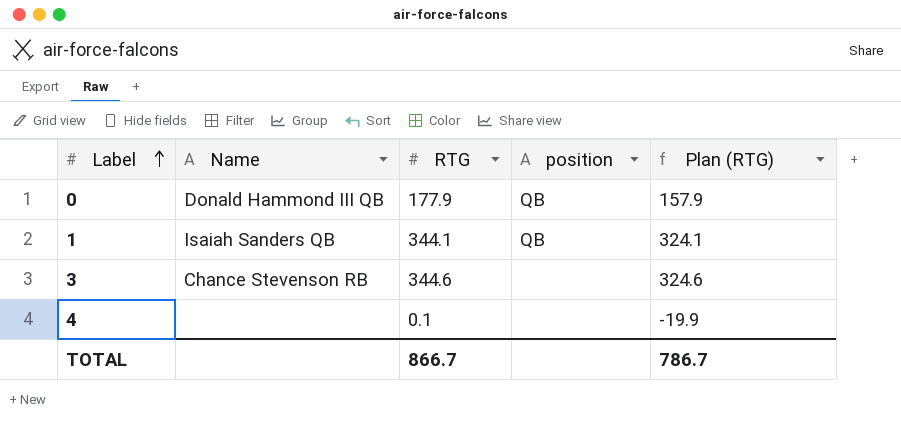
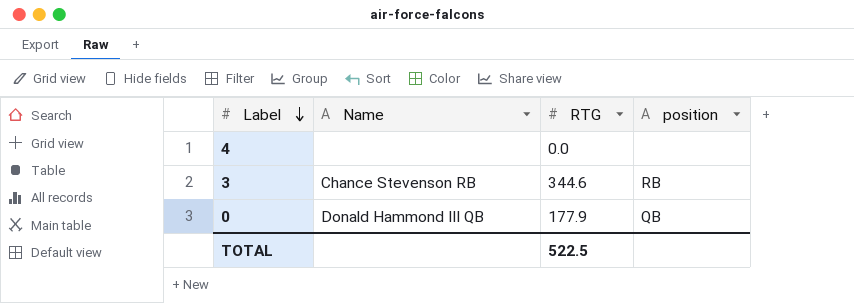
row order: Label ascending -> Label descending
column Plan (RTG) | formula: [RTG] - 20 -> none
row 1: Isaiah Sanders QB | 344.1 | QB | 324.1 -> none
4 | RTG: 0.1 -> 0.0
3 | position: none -> RB
TOTAL | RTG: 866.7 -> 522.5

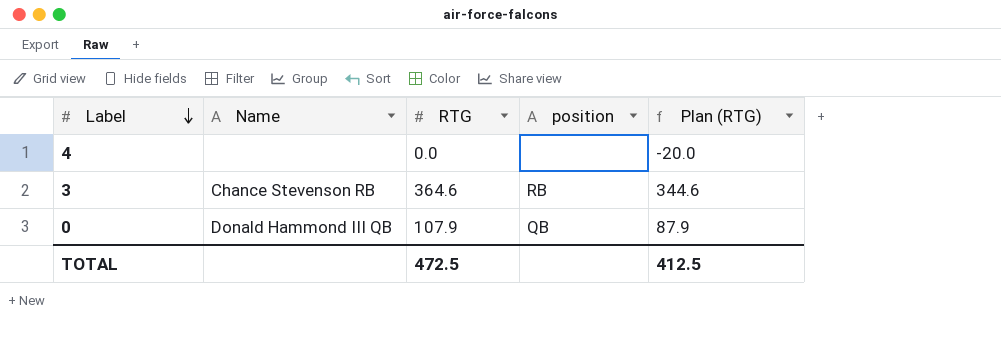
column Plan (RTG) | formula: none -> [RTG] - 20
3 | RTG: 344.6 -> 364.6
0 | RTG: 177.9 -> 107.9
TOTAL | RTG: 522.5 -> 472.5

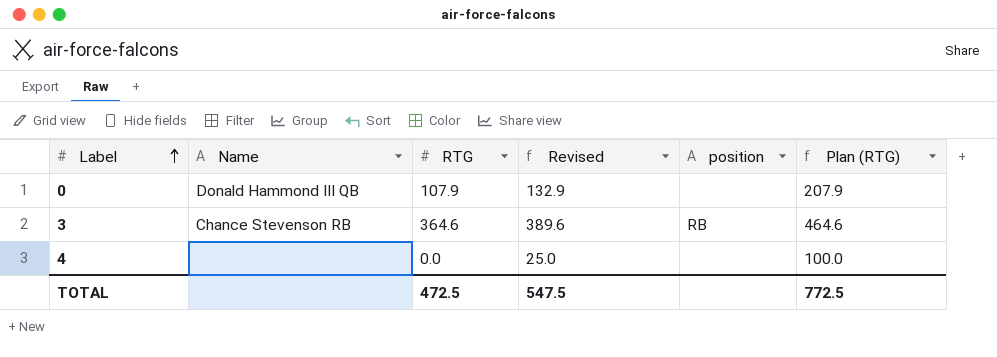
row order: Label descending -> Label ascending
column Revised | formula: none -> [RTG] + 25
column Plan (RTG) | formula: [RTG] - 20 -> [RTG] + 100
0 | position: QB -> none
TOTAL | Plan (RTG): 412.5 -> 772.5

